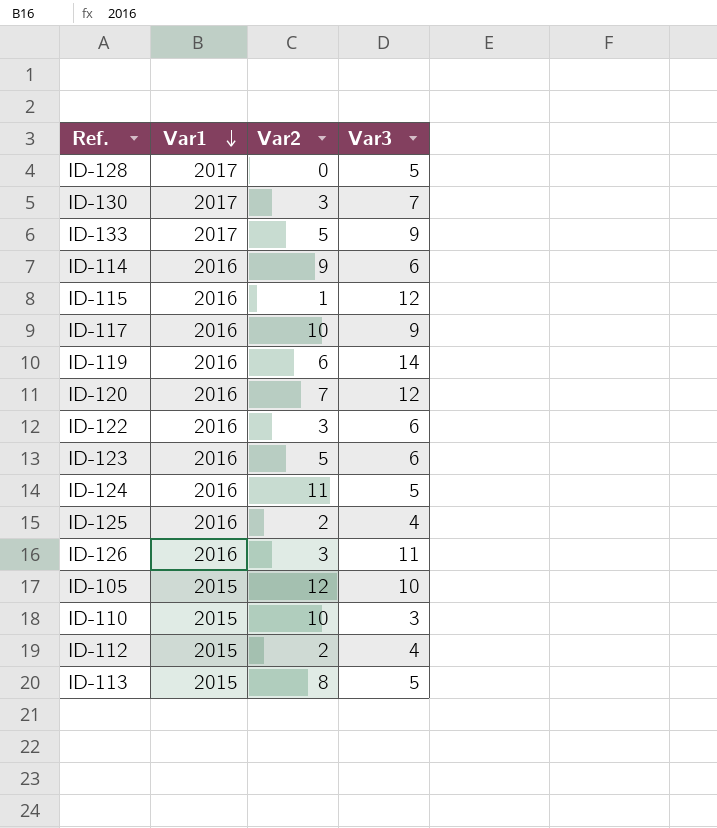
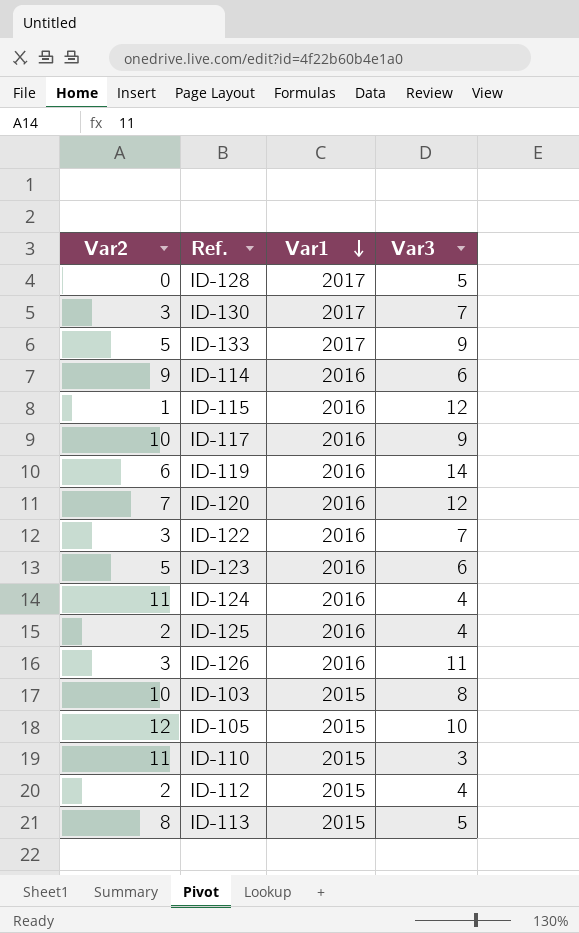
column Var2 | position: 3 -> 1
ID-122 | Var3: 6 -> 7
ID-124 | Var3: 5 -> 4
row ID-103: none -> 10 | 2015 | 8
ID-110 | Var2: 10 -> 11

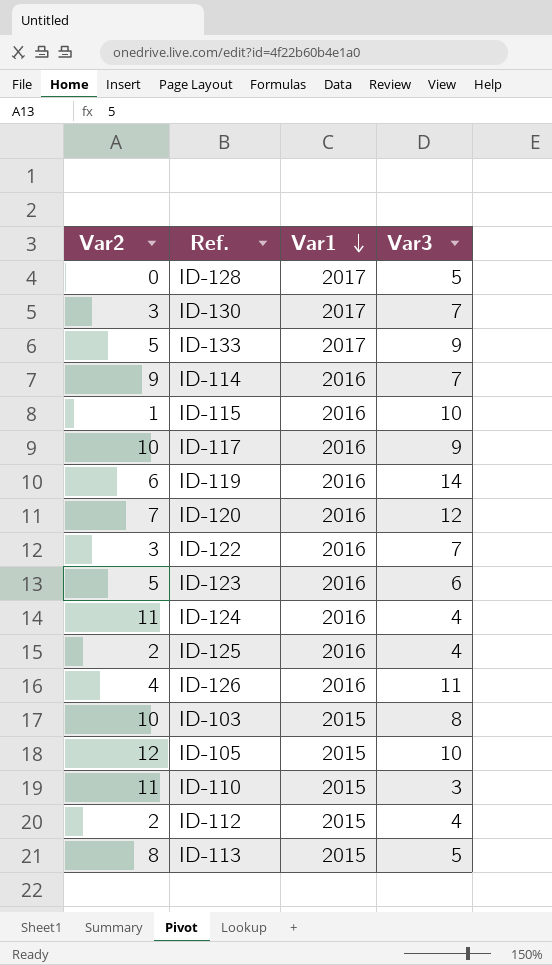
ID-114 | Var3: 6 -> 7
ID-115 | Var3: 12 -> 10
ID-126 | Var2: 3 -> 4

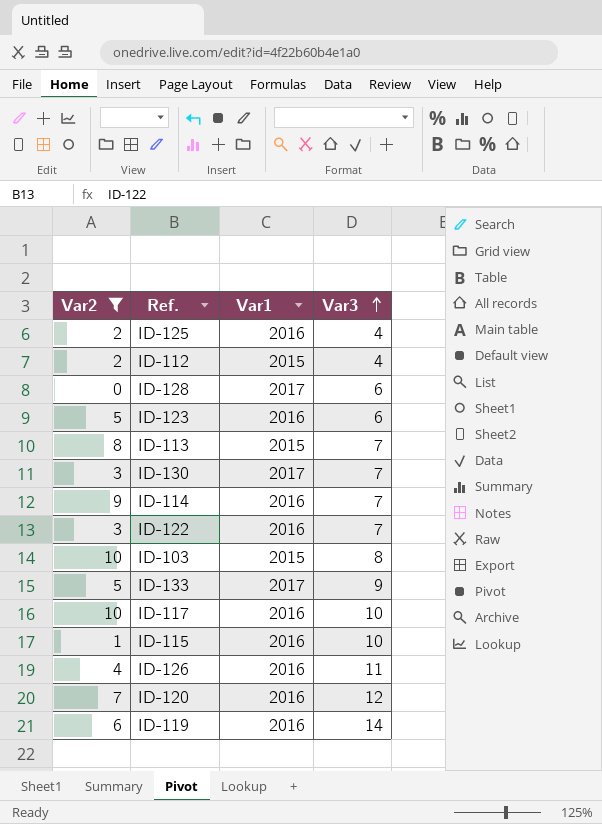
filter: none -> Var2 <= 10
row order: Var1 descending -> Var3 ascending
ID-128 | Var3: 5 -> 6
ID-113 | Var3: 5 -> 7
ID-117 | Var3: 9 -> 10

